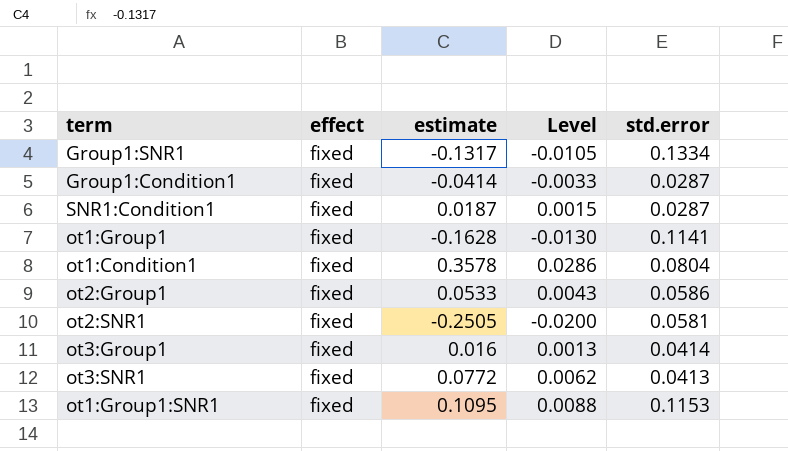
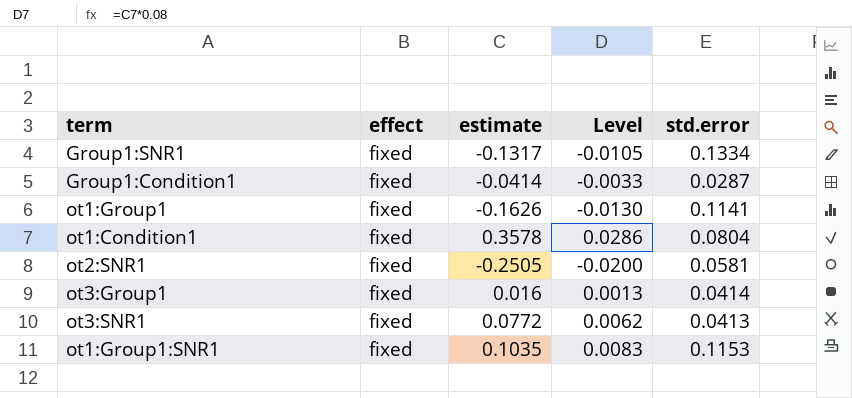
row SNR1:Condition1: fixed | 0.0187 | 0.0015 | 0.0287 -> none
row ot2:Group1: fixed | 0.0533 | 0.0043 | 0.0586 -> none
ot1:Group1 | estimate: -0.1628 -> -0.1626
ot1:Group1:SNR1 | estimate: 0.1095 -> 0.1035
ot1:Group1:SNR1 | Level: 0.0088 -> 0.0083

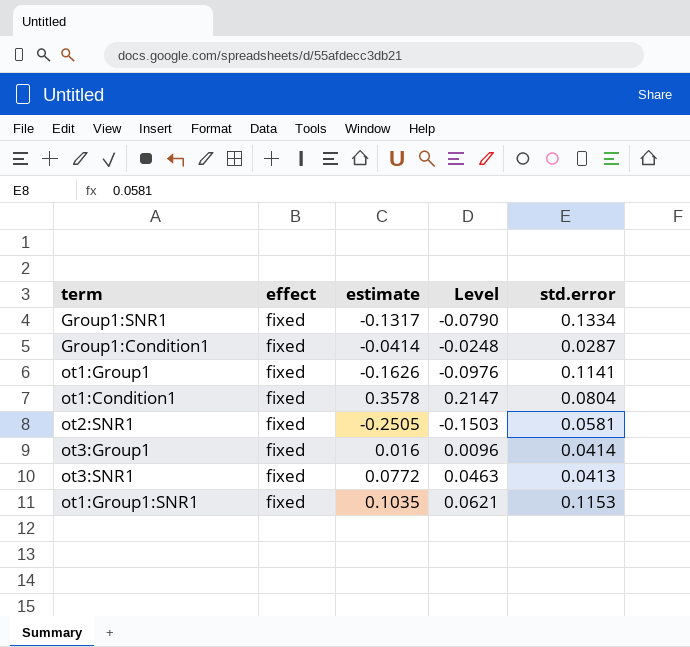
column Level | formula: [estimate] * 0.08 -> [estimate] * 0.6

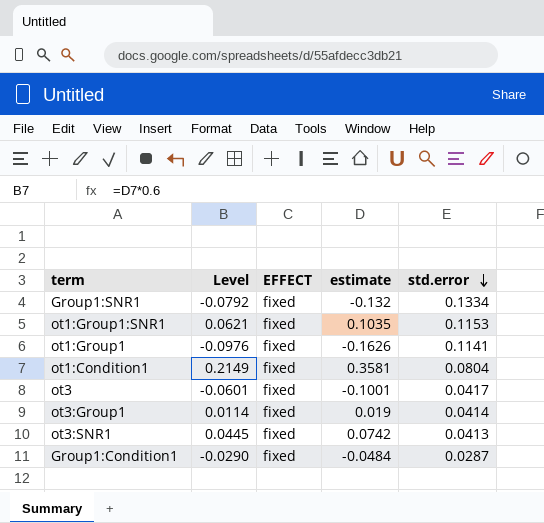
row order: none -> std.error descending
column Level | position: 4 -> 2
column name: effect -> EFFECT
row ot2:SNR1: fixed | -0.2505 | -0.1503 | 0.0581 -> none
Group1:SNR1 | Level: -0.0790 -> -0.0792
Group1:SNR1 | estimate: -0.1317 -> -0.132
ot1:Condition1 | Level: 0.2147 -> 0.2149
ot1:Condition1 | estimate: 0.3578 -> 0.3581
row ot3: none -> -0.0601 | fixed | -0.1001 | 0.0417
ot3:Group1 | Level: 0.0096 -> 0.0114
ot3:Group1 | estimate: 0.016 -> 0.019
ot3:SNR1 | Level: 0.0463 -> 0.0445
ot3:SNR1 | estimate: 0.0772 -> 0.0742
Group1:Condition1 | Level: -0.0248 -> -0.0290
Group1:Condition1 | estimate: -0.0414 -> -0.0484

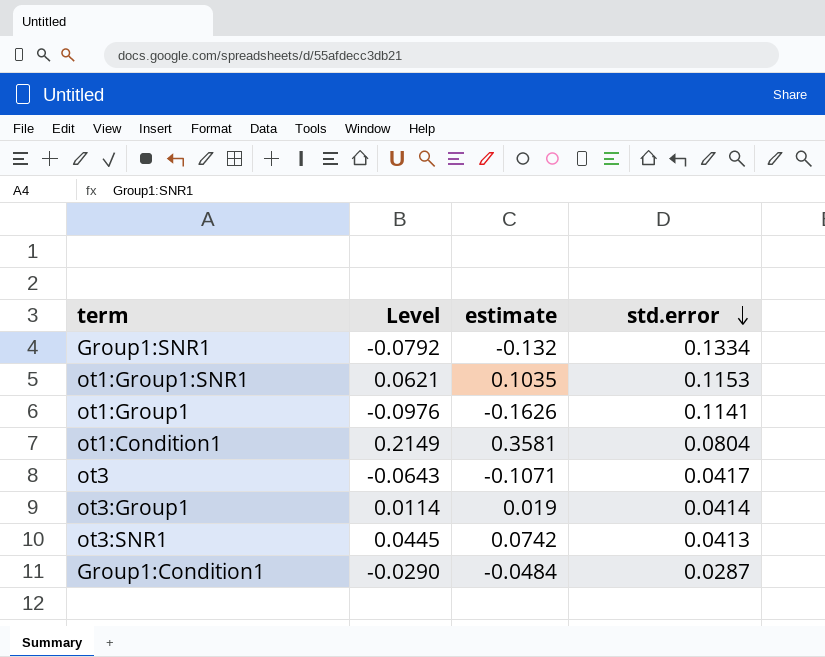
column EFFECT | position: 3 -> none
ot3 | Level: -0.0601 -> -0.0643
ot3 | estimate: -0.1001 -> -0.1071

